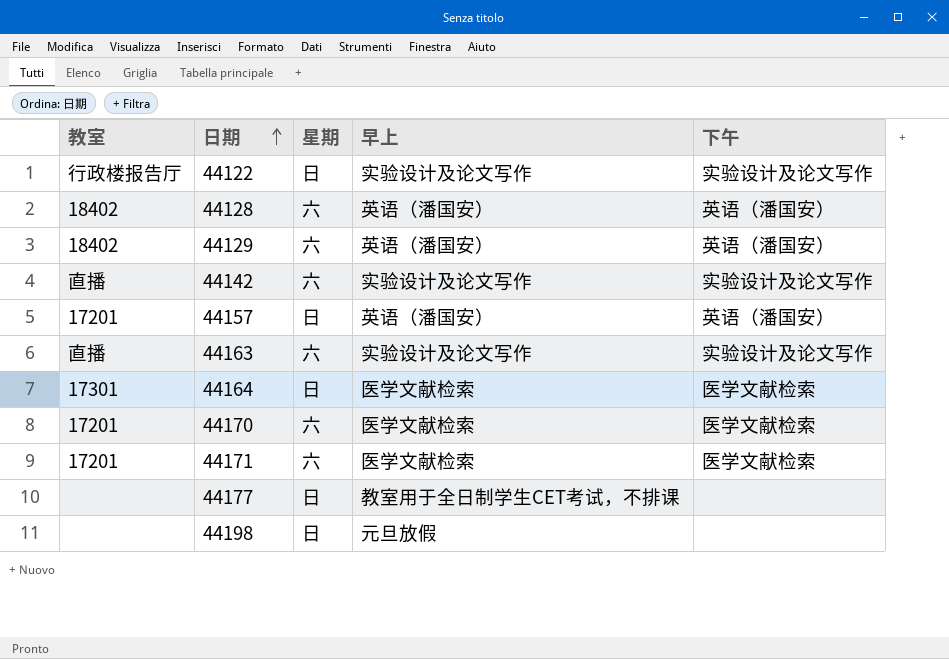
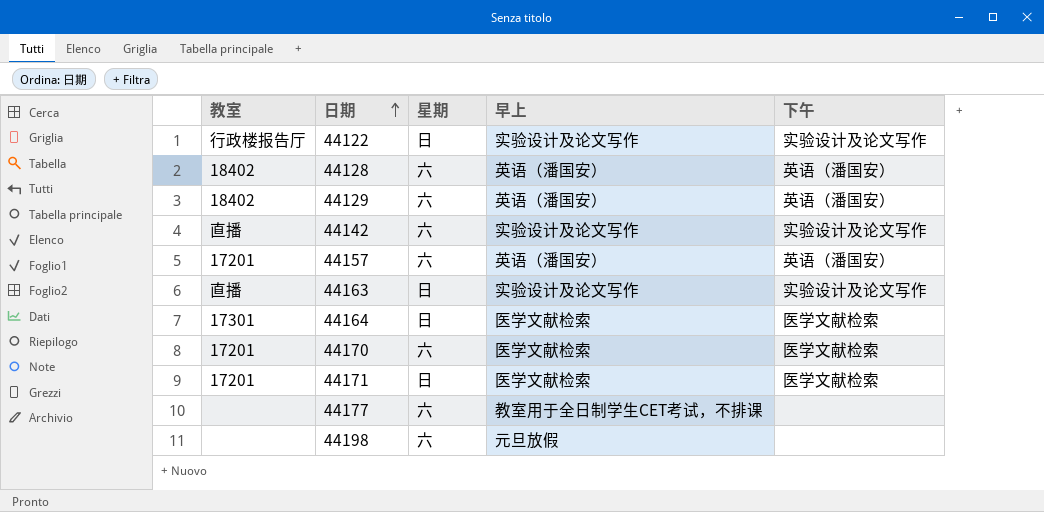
44157 | 星期: 日 -> 六
44163 | 星期: 六 -> 日
44171 | 星期: 六 -> 日
44177 | 星期: 日 -> 六
44198 | 星期: 日 -> 六

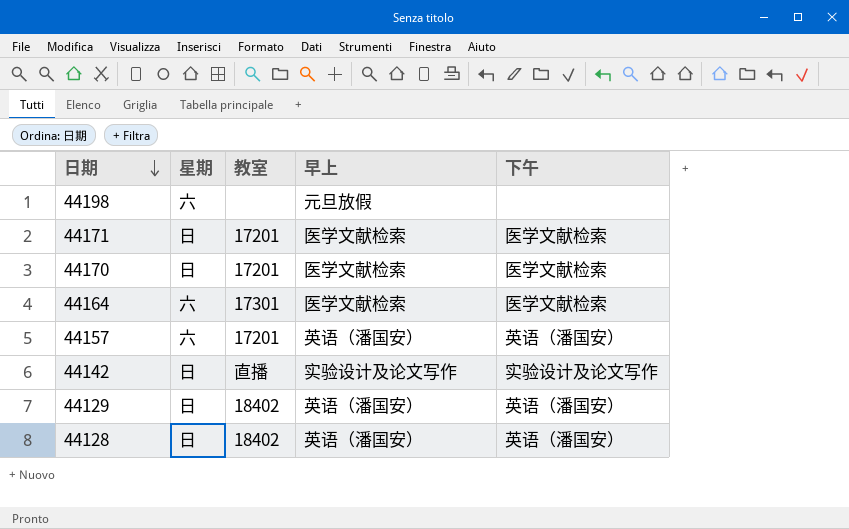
row order: 日期 ascending -> 日期 descending
column 教室 | position: 1 -> 3
row 44122: 行政楼报告厅 | 日 | 实验设计及论文写作 | 实验设计及论文写作 -> none
row 44163: 直播 | 日 | 实验设计及论文写作 | 实验设计及论文写作 -> none
row 44177: none | 六 | 教室用于全日制学生CET考试，不排课 | none -> none
44170 | 星期: 六 -> 日
44164 | 星期: 日 -> 六
44142 | 星期: 六 -> 日
44129 | 星期: 六 -> 日
44128 | 星期: 六 -> 日

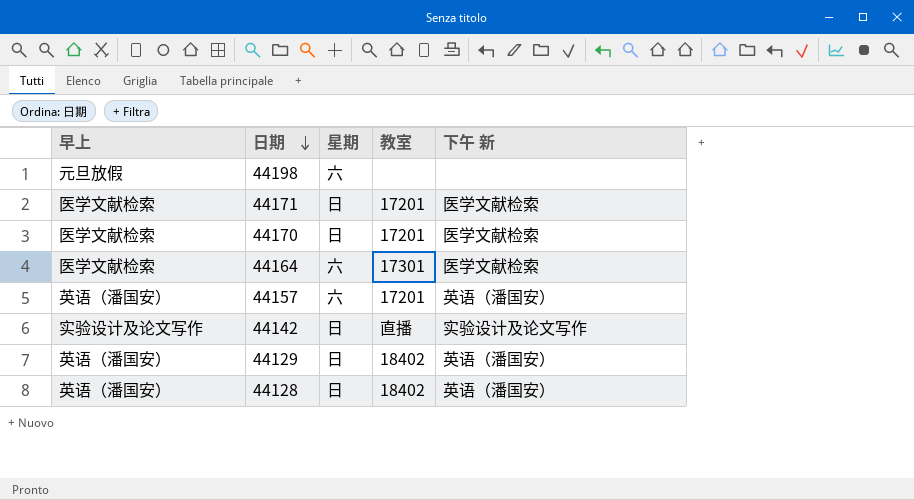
column 早上 | position: 4 -> 1
column name: 下午 -> 下午 新

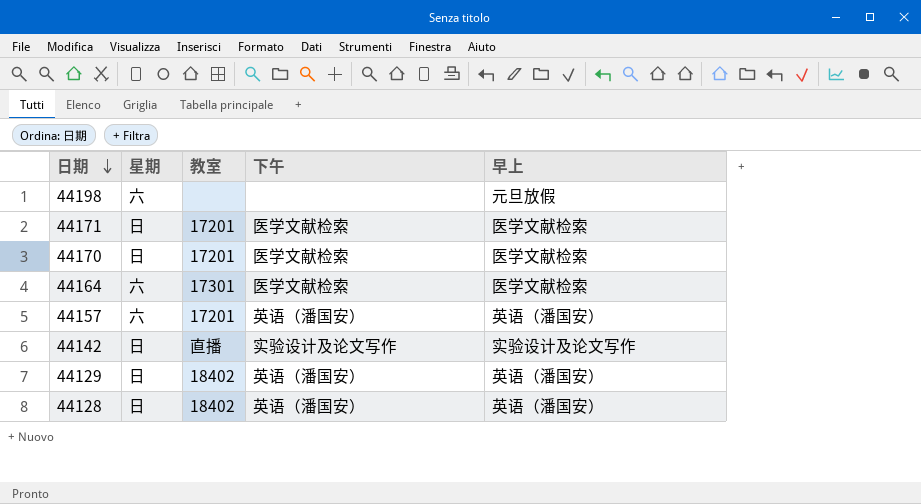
column name: 下午 新 -> 下午
column 早上 | position: 1 -> 5

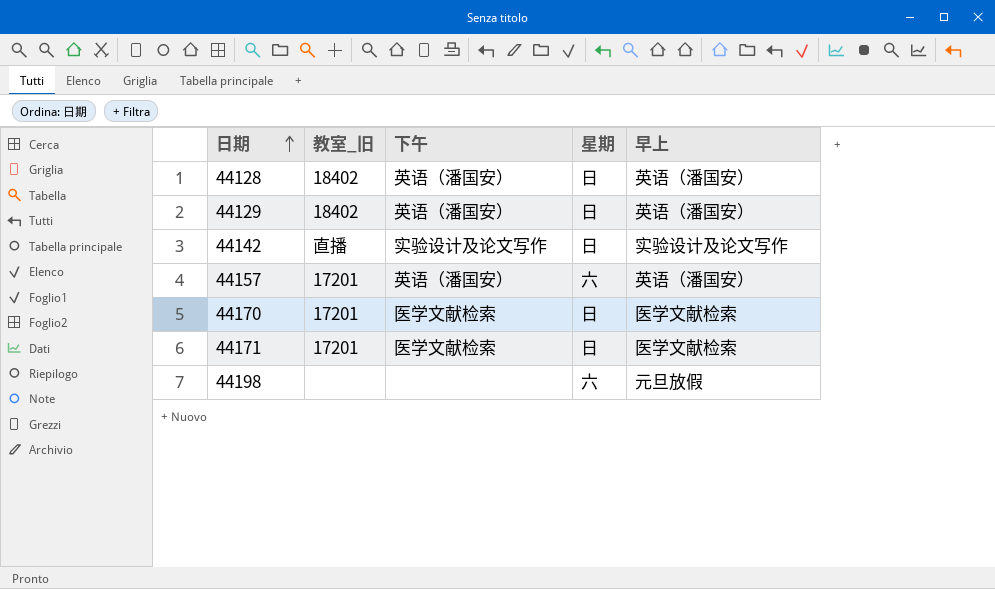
row order: 日期 descending -> 日期 ascending
column name: 教室 -> 教室_旧
column 星期 | position: 2 -> 4
row 44164: 六 | 17301 | 医学文献检索 | 医学文献检索 -> none

